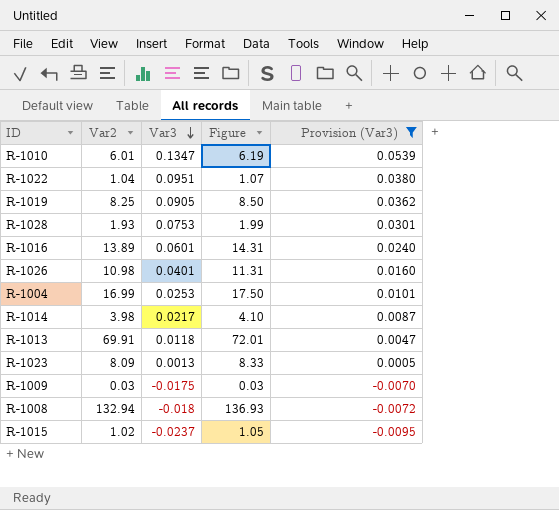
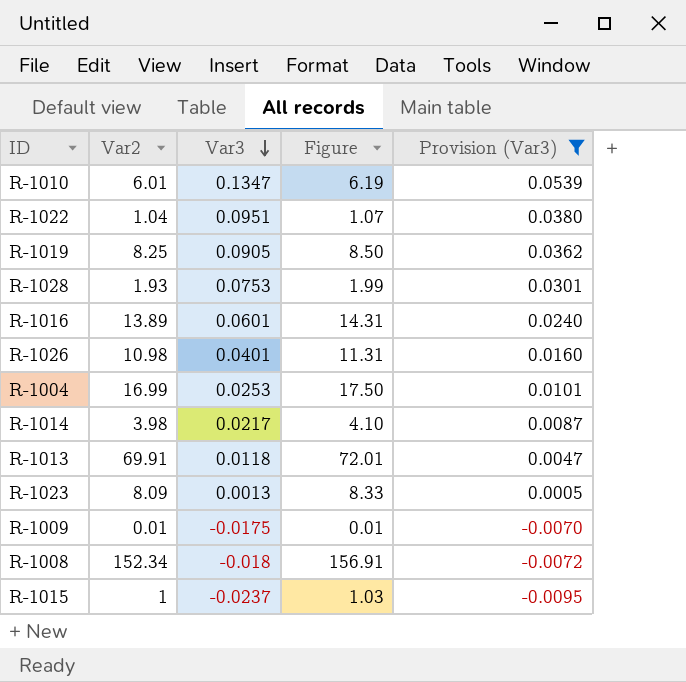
R-1009 | Var2: 0.03 -> 0.01
R-1009 | Figure: 0.03 -> 0.01
R-1008 | Var2: 132.94 -> 152.34
R-1008 | Figure: 136.93 -> 156.91
R-1015 | Var2: 1.02 -> 1
R-1015 | Figure: 1.05 -> 1.03

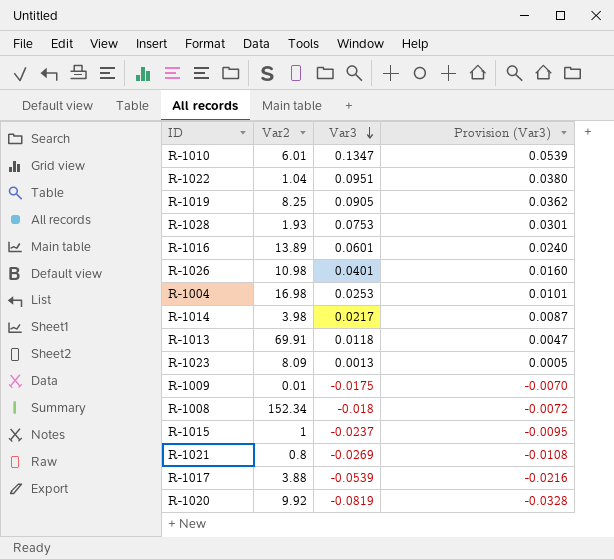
filter: Provision (Var3) >= -0.0095 -> none
column Figure | formula: [Var2] * 1.03 -> none
R-1004 | Var2: 16.99 -> 16.98

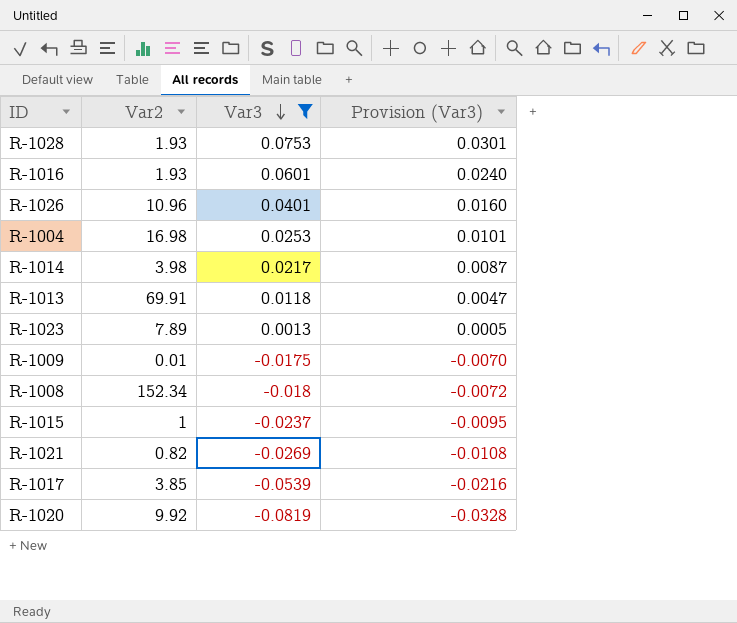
filter: none -> Var3 <= 0.0753
R-1016 | Var2: 13.89 -> 1.93
R-1026 | Var2: 10.98 -> 10.96
R-1023 | Var2: 8.09 -> 7.89
R-1021 | Var2: 0.8 -> 0.82
R-1017 | Var2: 3.88 -> 3.85

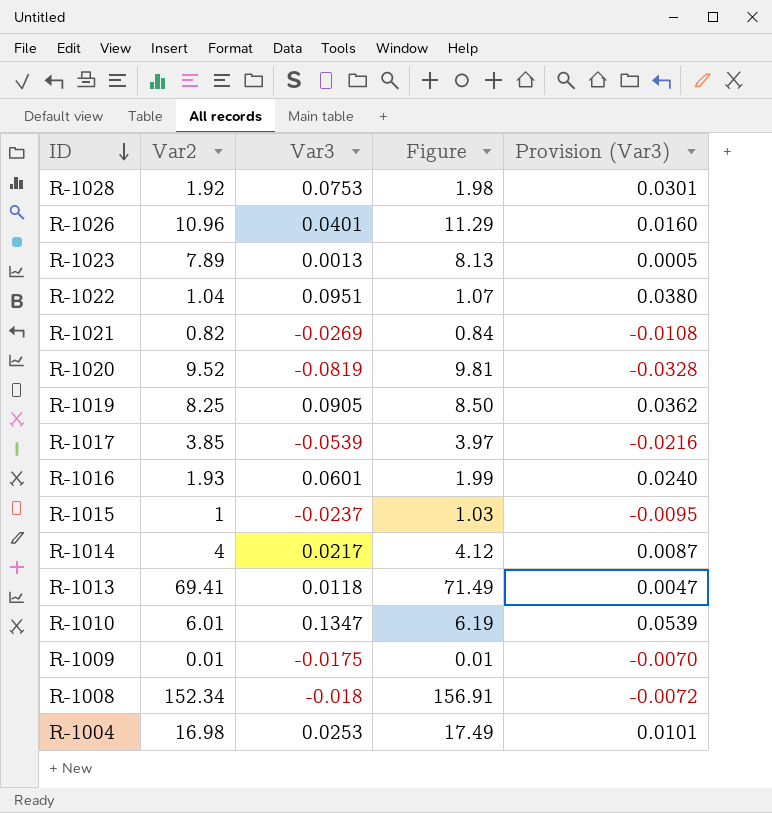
filter: Var3 <= 0.0753 -> none
row order: Var3 descending -> ID descending
column Figure | formula: none -> [Var2] * 1.03
R-1028 | Var2: 1.93 -> 1.92
R-1020 | Var2: 9.92 -> 9.52
R-1014 | Var2: 3.98 -> 4
R-1013 | Var2: 69.91 -> 69.41

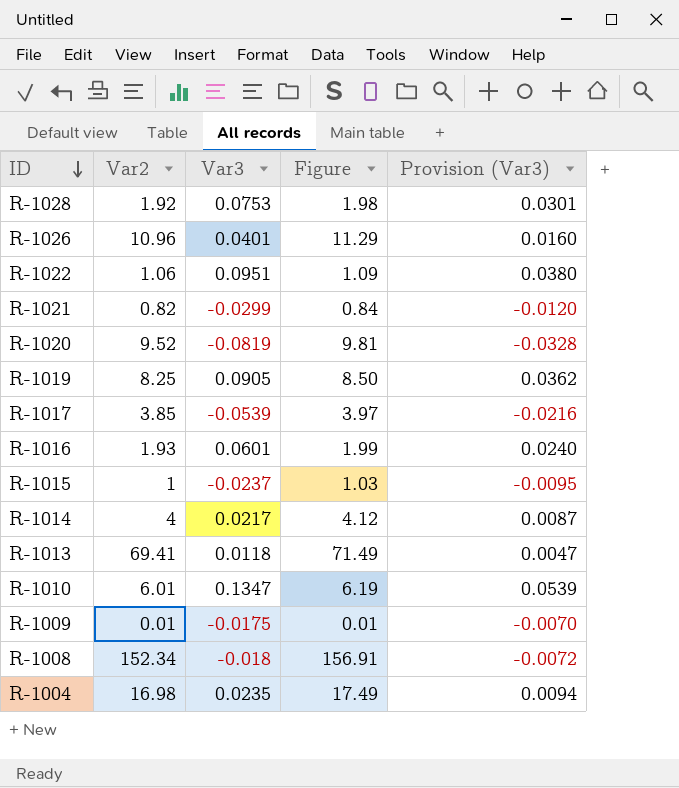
row R-1023: 7.89 | 0.0013 | 8.13 | 0.0005 -> none
R-1022 | Var2: 1.04 -> 1.06
R-1022 | Figure: 1.07 -> 1.09
R-1021 | Var3: -0.0269 -> -0.0299
R-1021 | Provision (Var3): -0.0108 -> -0.0120
R-1004 | Var3: 0.0253 -> 0.0235
R-1004 | Provision (Var3): 0.0101 -> 0.0094

